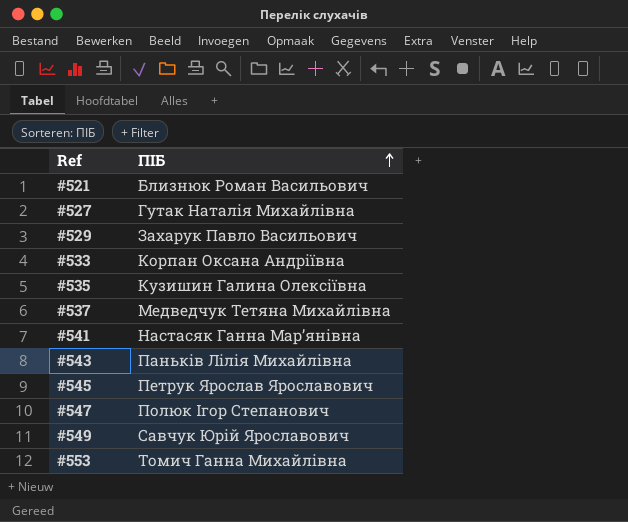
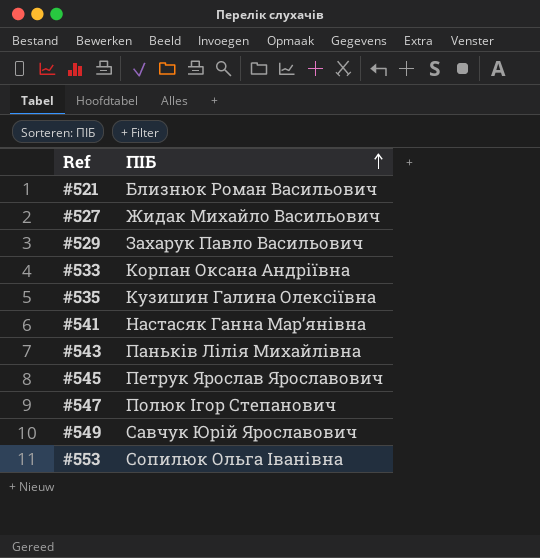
row #537: Медведчук Тетяна Михайлівна -> none
#527 | ПІБ: Гутак Наталія Михайлівна -> Жидак Михайло Васильович
#553 | ПІБ: Томич Ганна Михайлівна -> Сопилюк Ольга Іванівна

